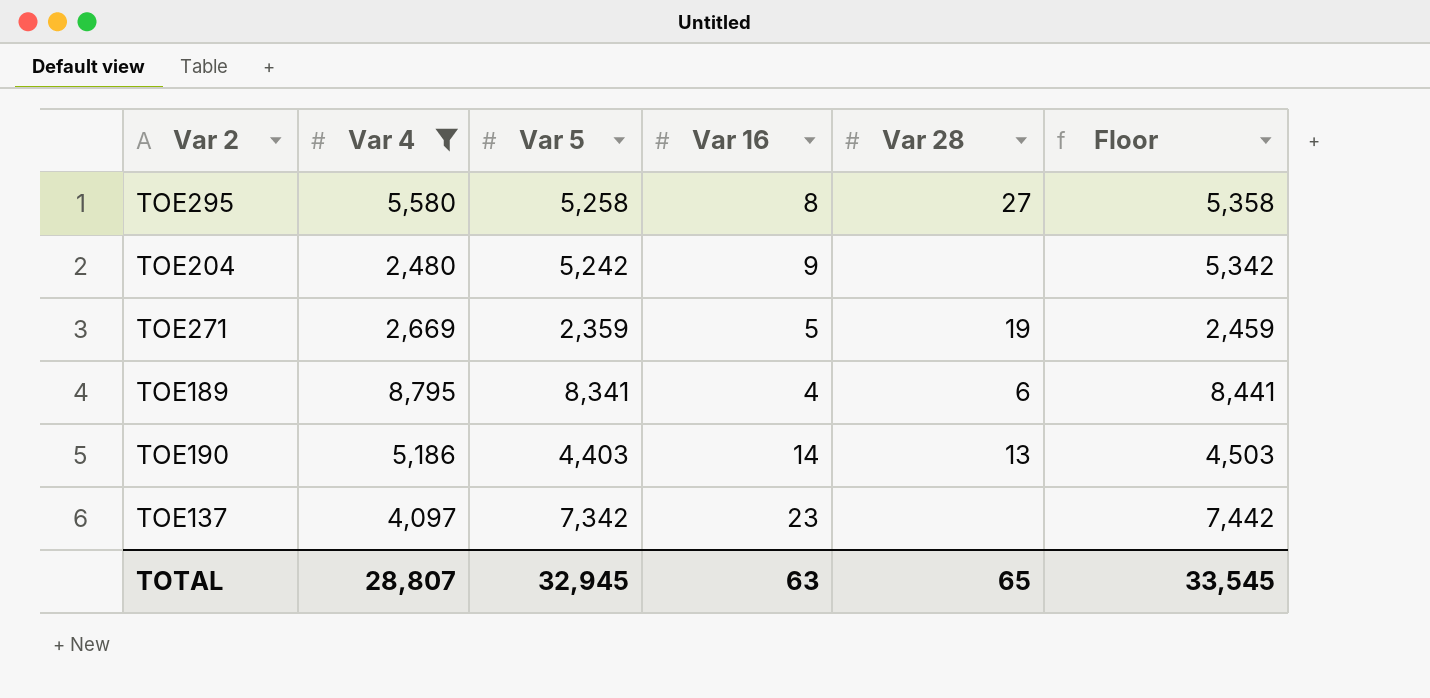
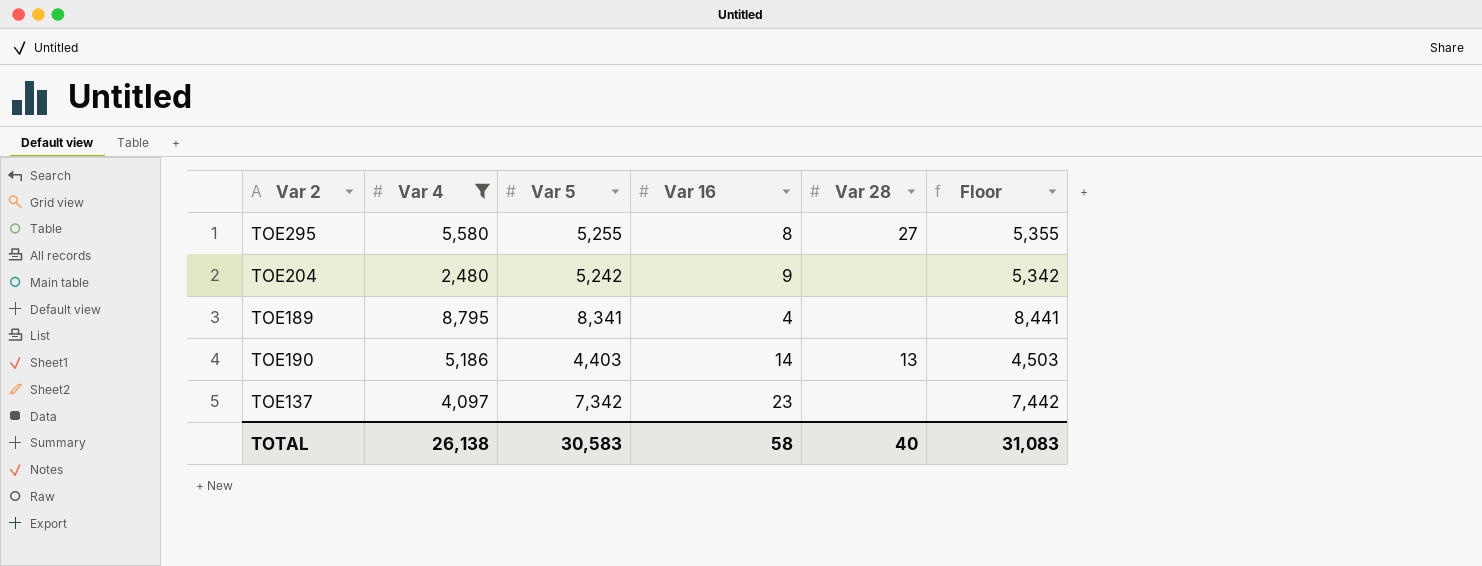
row TOE271: 2,669 | 2,359 | 5 | 19 | 2,459 -> none
TOE295 | Var 5: 5,258 -> 5,255
TOE295 | Floor: 5,358 -> 5,355
TOE189 | Var 28: 6 -> none
TOTAL | Var 4: 28,807 -> 26,138
TOTAL | Var 5: 32,945 -> 30,583
TOTAL | Var 16: 63 -> 58
TOTAL | Var 28: 65 -> 40
TOTAL | Floor: 33,545 -> 31,083

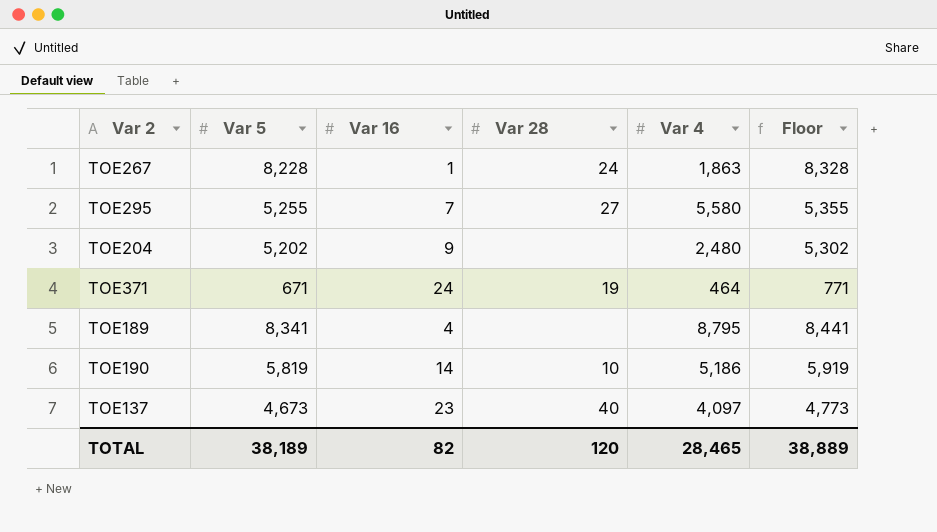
filter: Var 4 >= 2,480 -> none
column Var 4 | position: 2 -> 5
TOE295 | Var 16: 8 -> 7
TOE204 | Var 5: 5,242 -> 5,202
TOE204 | Floor: 5,342 -> 5,302
TOE190 | Var 5: 4,403 -> 5,819
TOE190 | Var 28: 13 -> 10
TOE190 | Floor: 4,503 -> 5,919
TOE137 | Var 5: 7,342 -> 4,673
TOE137 | Var 28: none -> 40
TOE137 | Floor: 7,442 -> 4,773
TOTAL | Var 5: 30,583 -> 38,189
TOTAL | Var 16: 58 -> 82
TOTAL | Var 28: 40 -> 120
TOTAL | Var 4: 26,138 -> 28,465
TOTAL | Floor: 31,083 -> 38,889

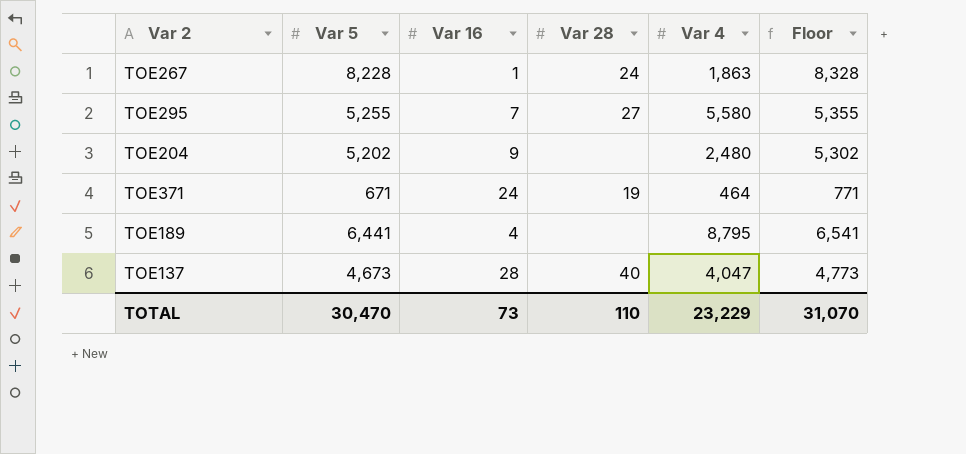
row TOE190: 5,819 | 14 | 10 | 5,186 | 5,919 -> none
TOE189 | Var 5: 8,341 -> 6,441
TOE189 | Floor: 8,441 -> 6,541
TOE137 | Var 16: 23 -> 28
TOE137 | Var 4: 4,097 -> 4,047
TOTAL | Var 5: 38,189 -> 30,470
TOTAL | Var 16: 82 -> 73
TOTAL | Var 28: 120 -> 110
TOTAL | Var 4: 28,465 -> 23,229
TOTAL | Floor: 38,889 -> 31,070

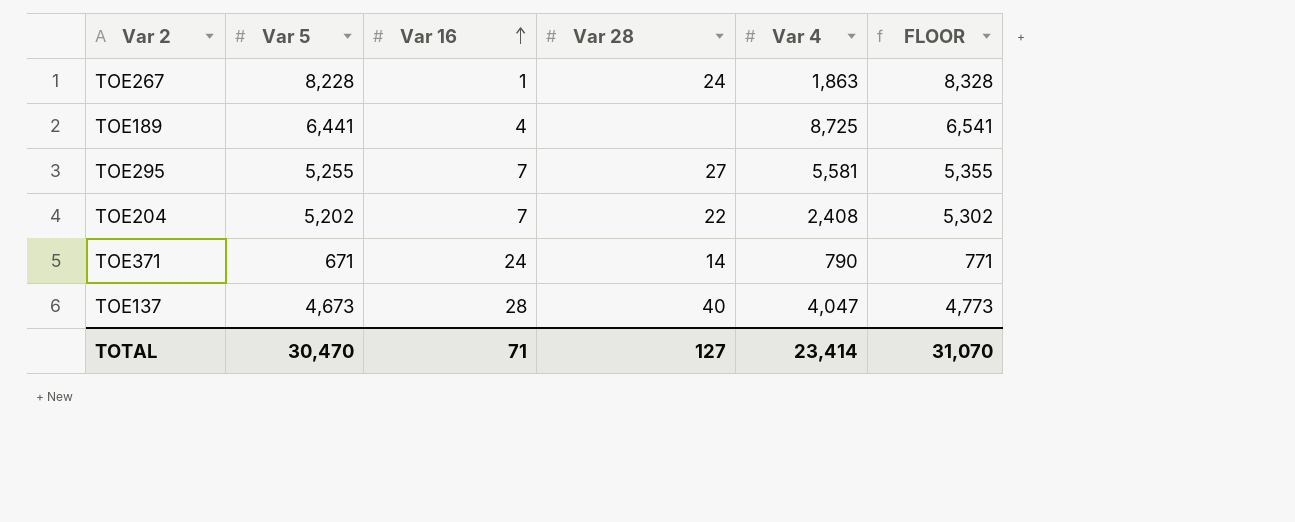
row order: none -> Var 16 ascending
column name: Floor -> FLOOR
TOE189 | Var 4: 8,795 -> 8,725
TOE295 | Var 4: 5,580 -> 5,581
TOE204 | Var 16: 9 -> 7
TOE204 | Var 28: none -> 22
TOE204 | Var 4: 2,480 -> 2,408
TOE371 | Var 28: 19 -> 14
TOE371 | Var 4: 464 -> 790
TOTAL | Var 16: 73 -> 71
TOTAL | Var 28: 110 -> 127
TOTAL | Var 4: 23,229 -> 23,414

